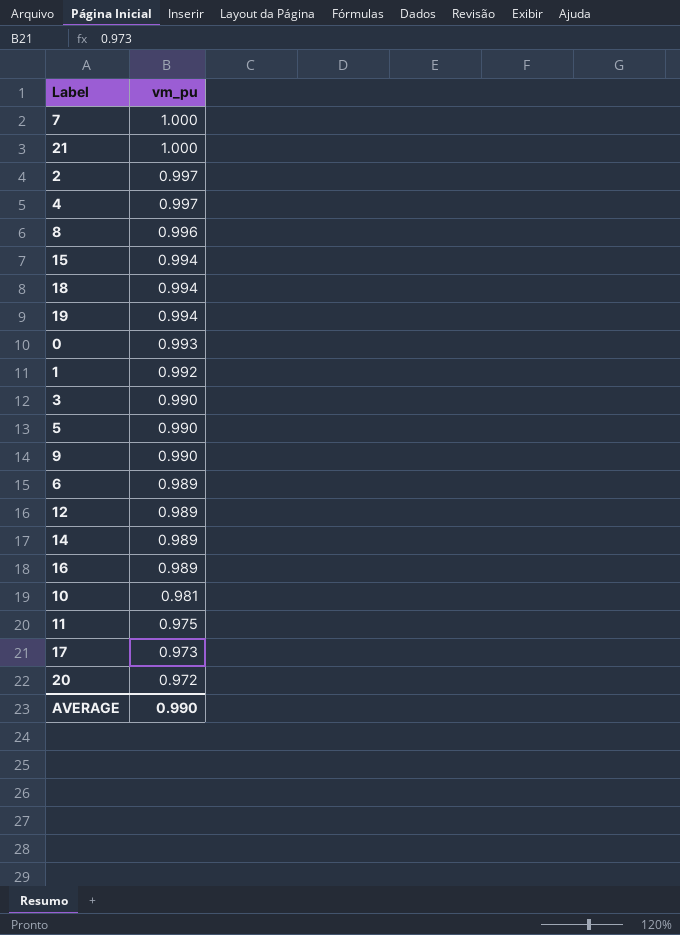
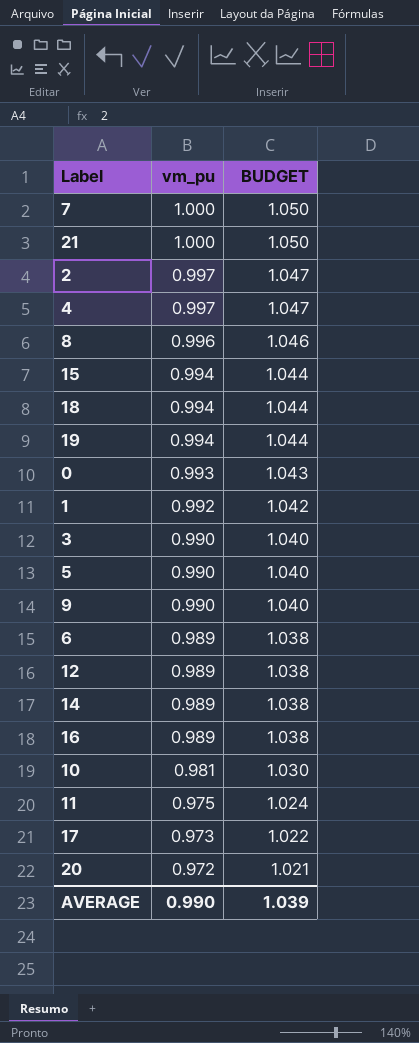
column BUDGET | formula: none -> [vm_pu] * 1.05

